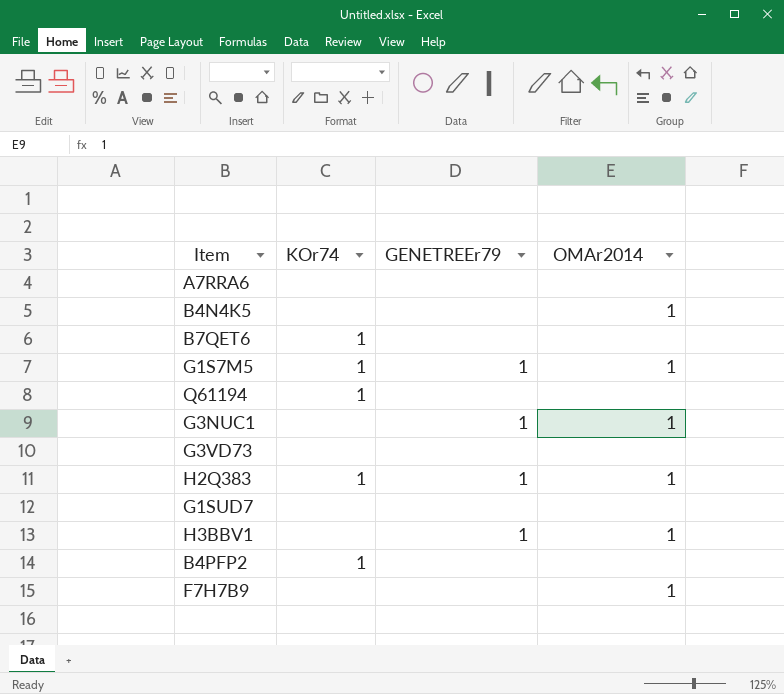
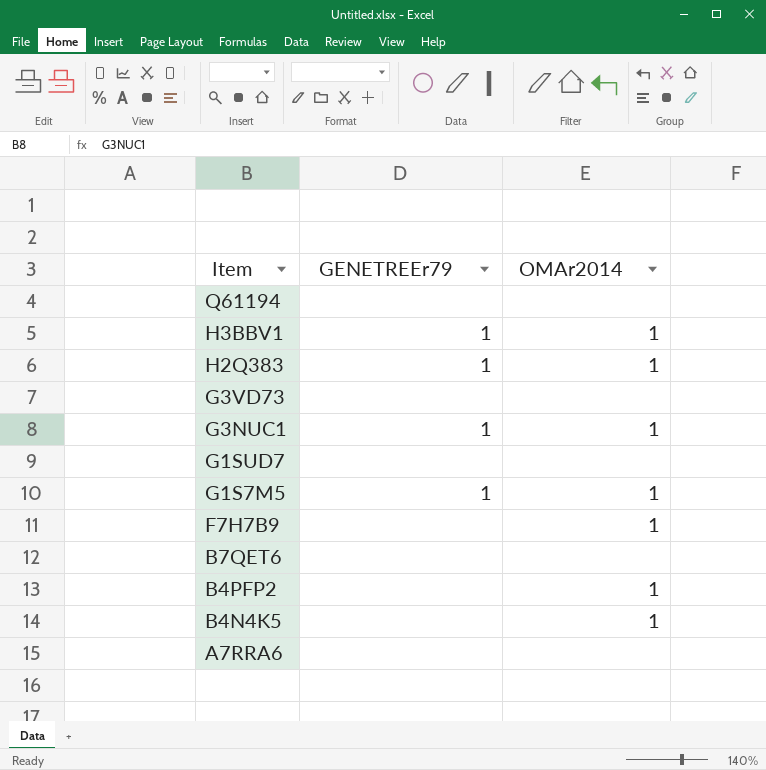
row order: none -> Item descending
column KOr74 | position: 2 -> none
B4PFP2 | OMAr2014: none -> 1

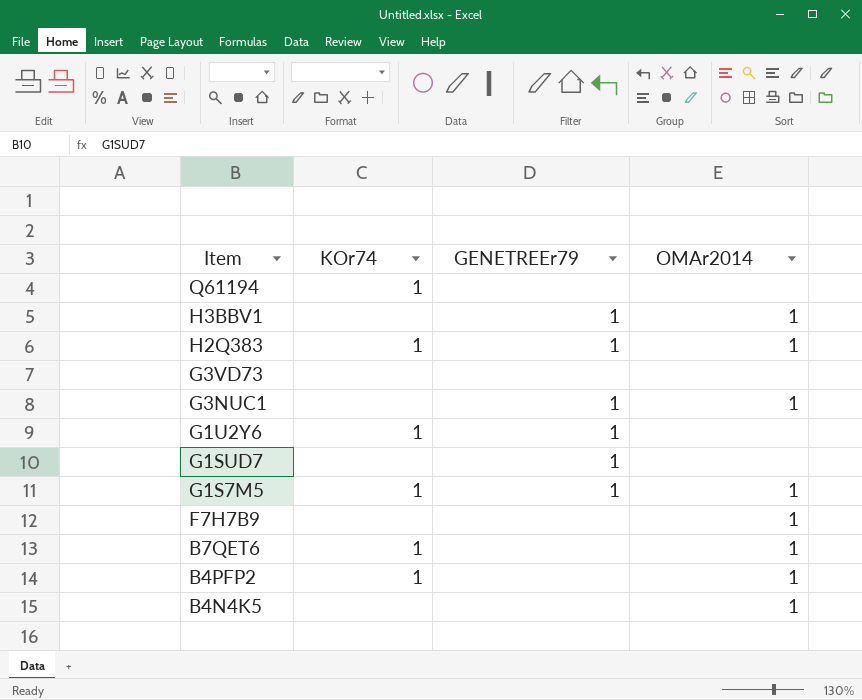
column KOr74 | position: none -> 2
row A7RRA6: none | none -> none
row G1U2Y6: none -> 1 | 1 | none
G1SUD7 | GENETREEr79: none -> 1
B7QET6 | OMAr2014: none -> 1

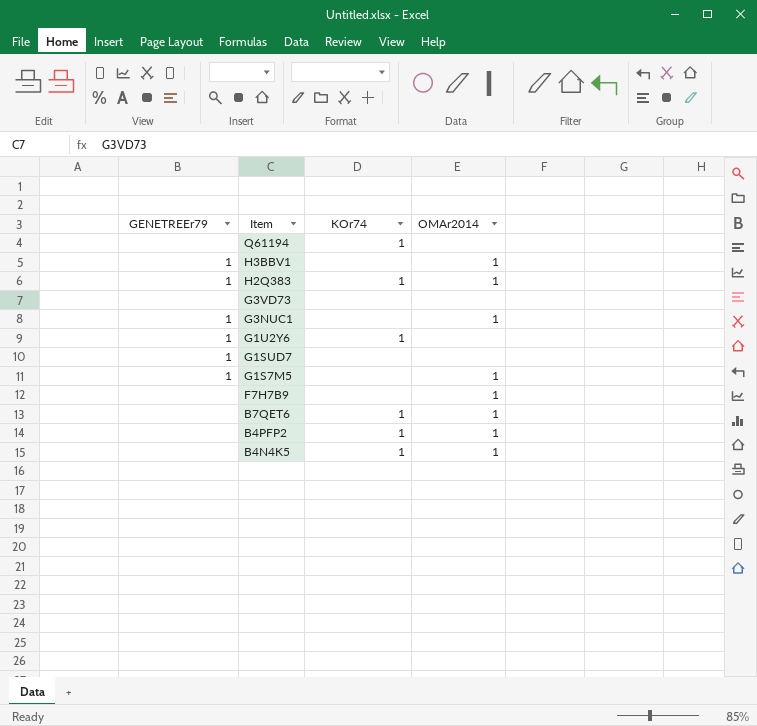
column GENETREEr79 | position: 3 -> 1
G1S7M5 | KOr74: 1 -> none
B4N4K5 | KOr74: none -> 1

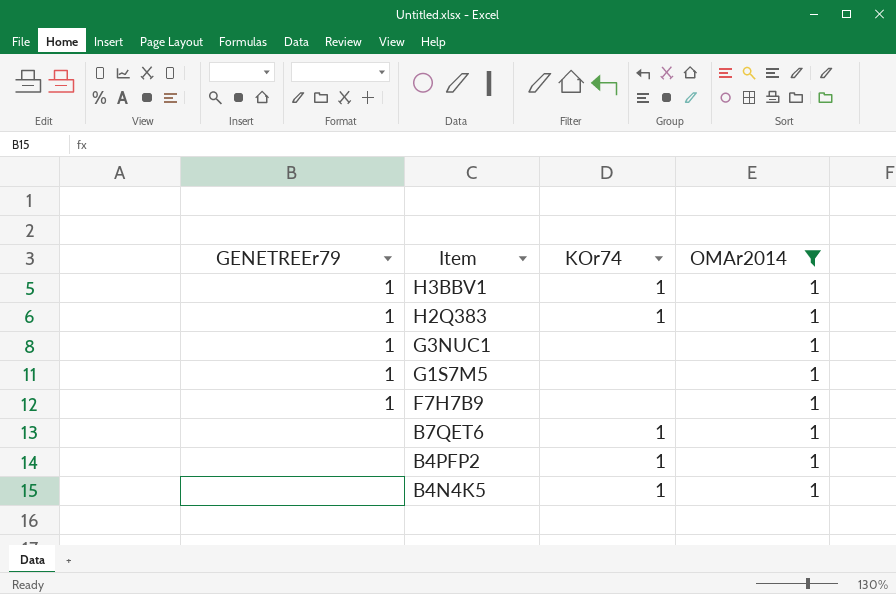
filter: none -> OMAr2014 = 1
H3BBV1 | KOr74: none -> 1
F7H7B9 | GENETREEr79: none -> 1

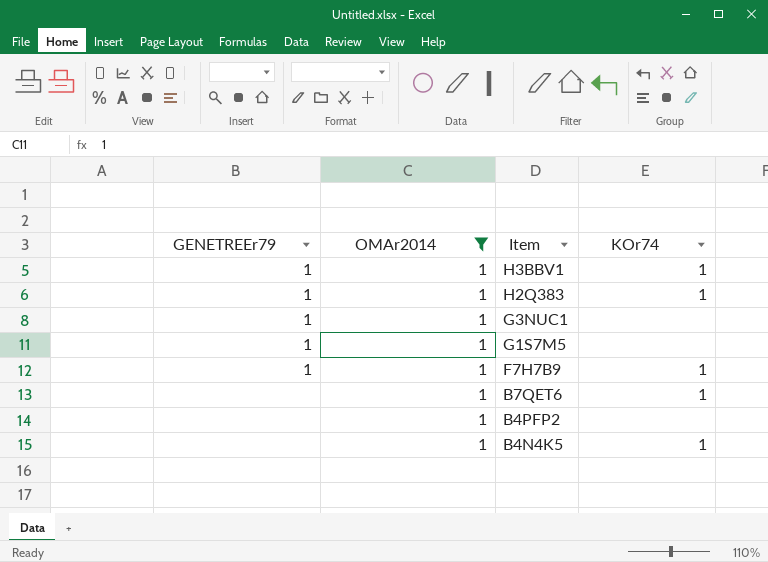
column OMAr2014 | position: 4 -> 2
F7H7B9 | KOr74: none -> 1
B4PFP2 | KOr74: 1 -> none

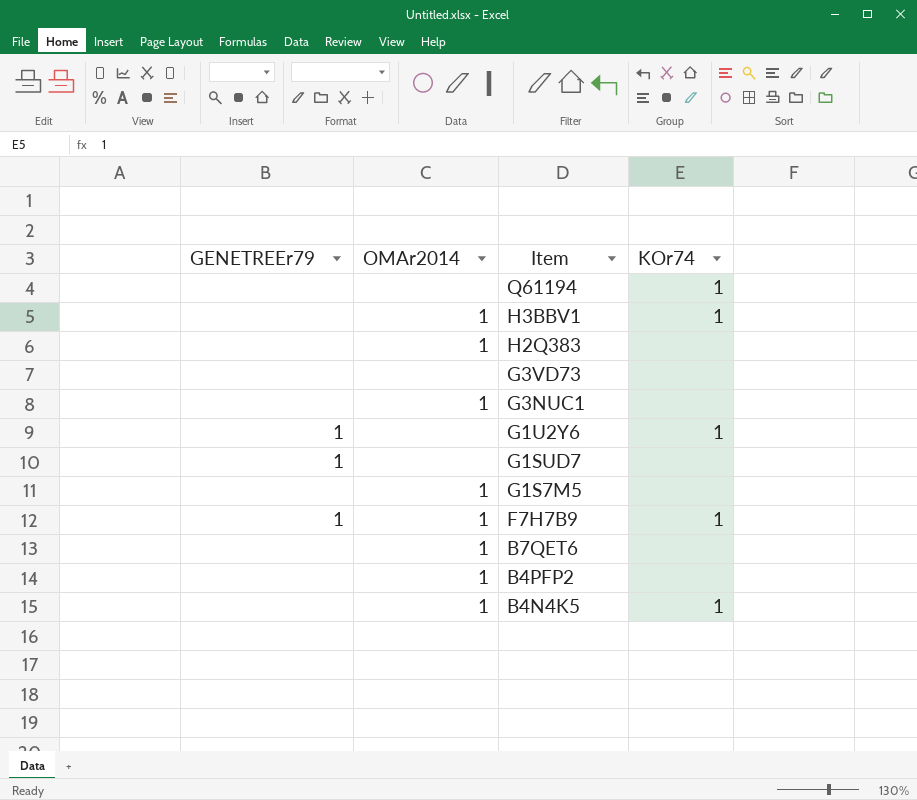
filter: OMAr2014 = 1 -> none
H3BBV1 | GENETREEr79: 1 -> none
H2Q383 | GENETREEr79: 1 -> none
H2Q383 | KOr74: 1 -> none
G3NUC1 | GENETREEr79: 1 -> none
G1S7M5 | GENETREEr79: 1 -> none
B7QET6 | KOr74: 1 -> none

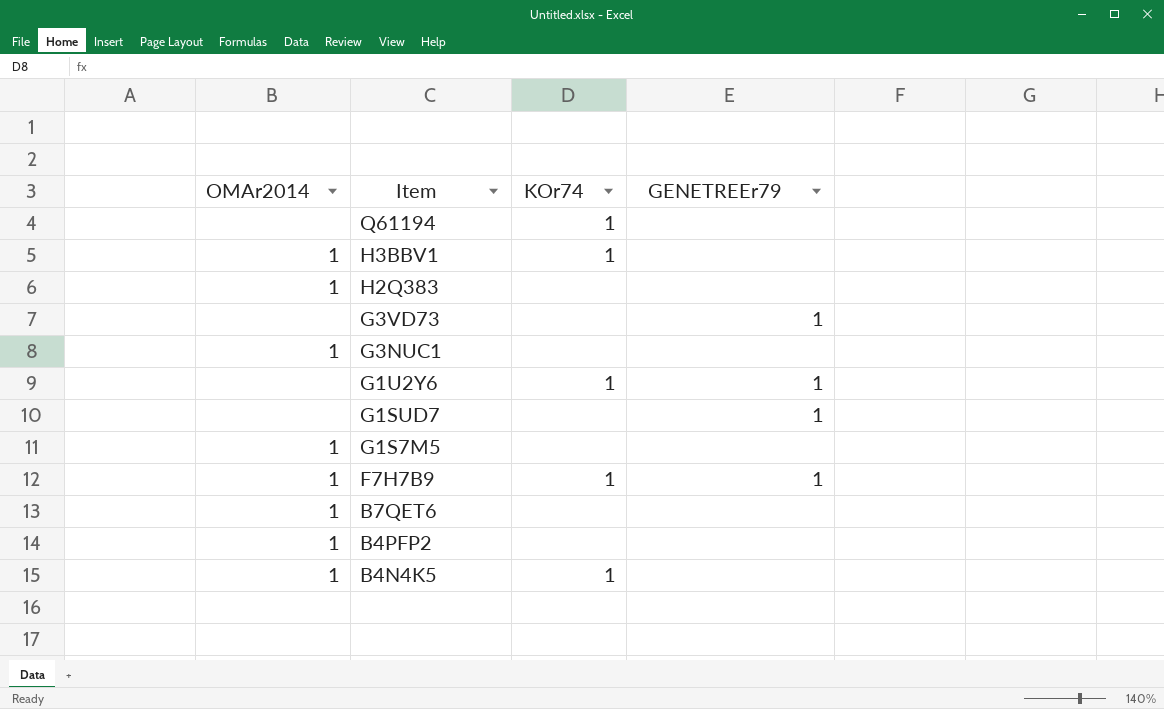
column GENETREEr79 | position: 1 -> 4
G3VD73 | GENETREEr79: none -> 1

